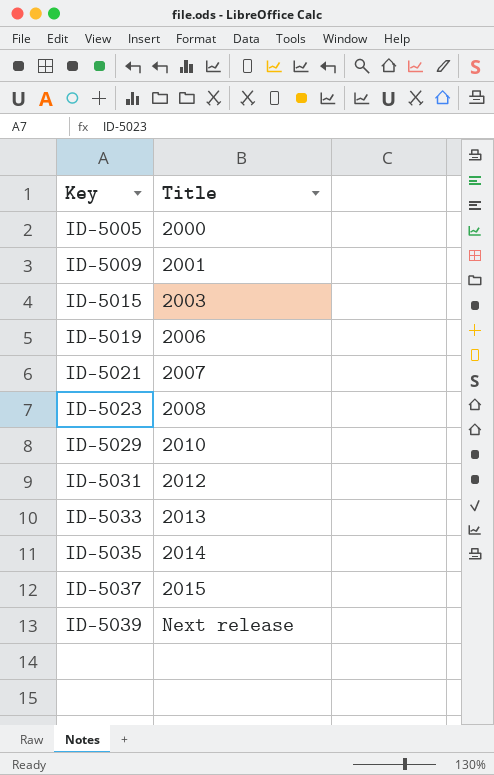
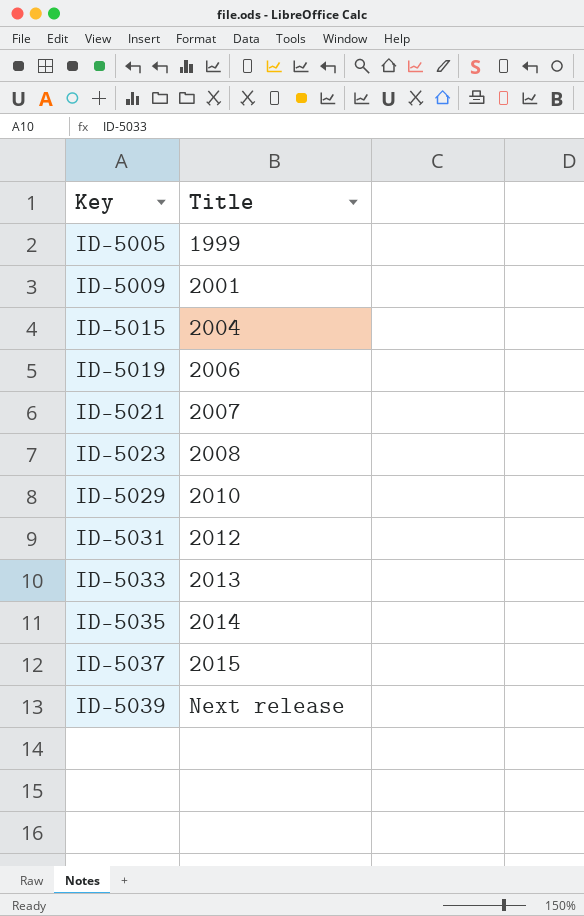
ID-5005 | Title: 2000 -> 1999
ID-5015 | Title: 2003 -> 2004

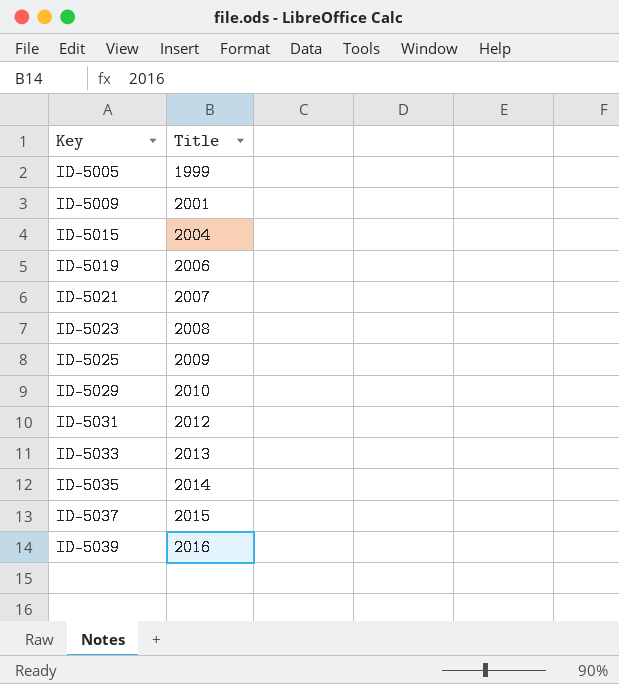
row ID-5025: none -> 2009
ID-5039 | Title: Next release -> 2016

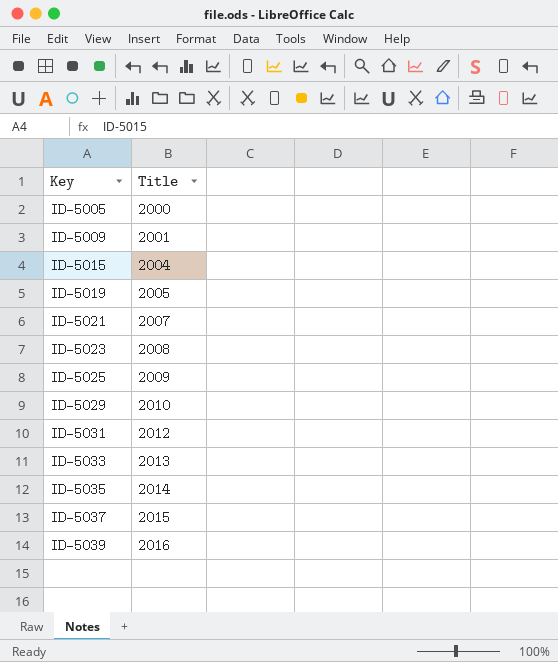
ID-5005 | Title: 1999 -> 2000
ID-5019 | Title: 2006 -> 2005

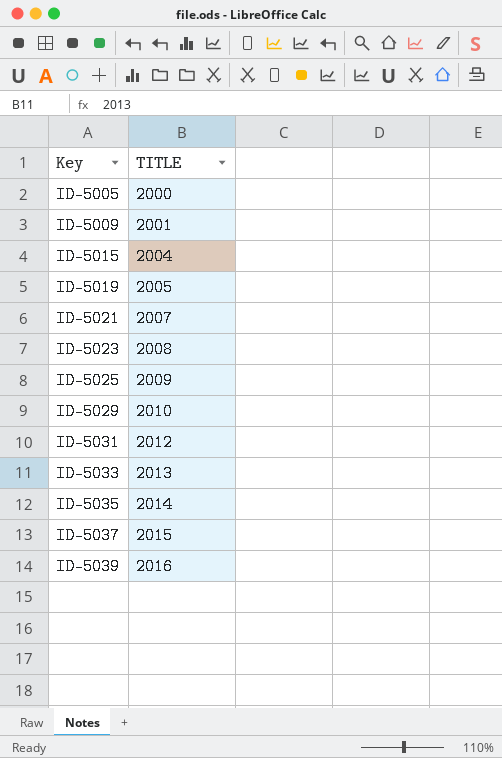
column name: Title -> TITLE

